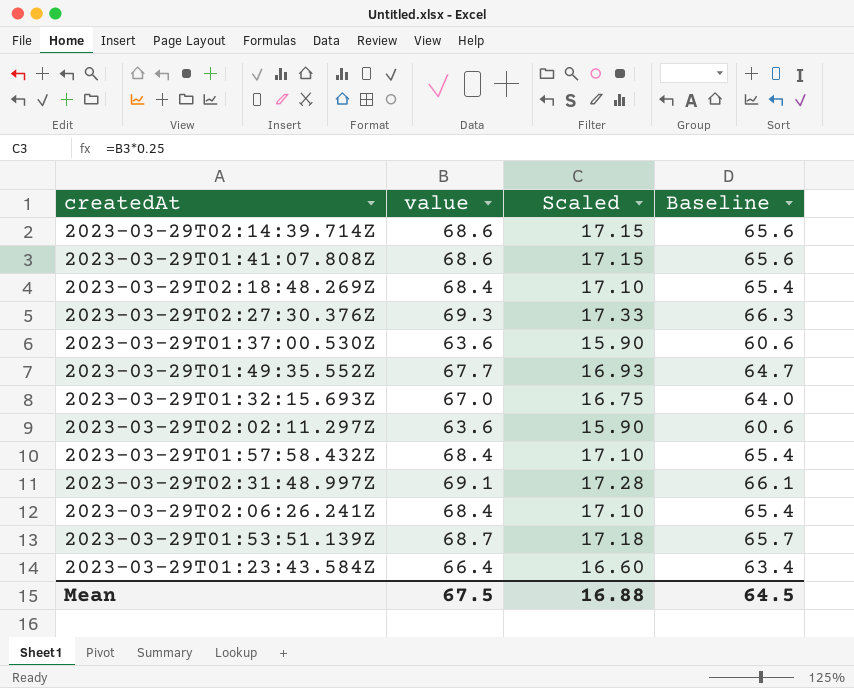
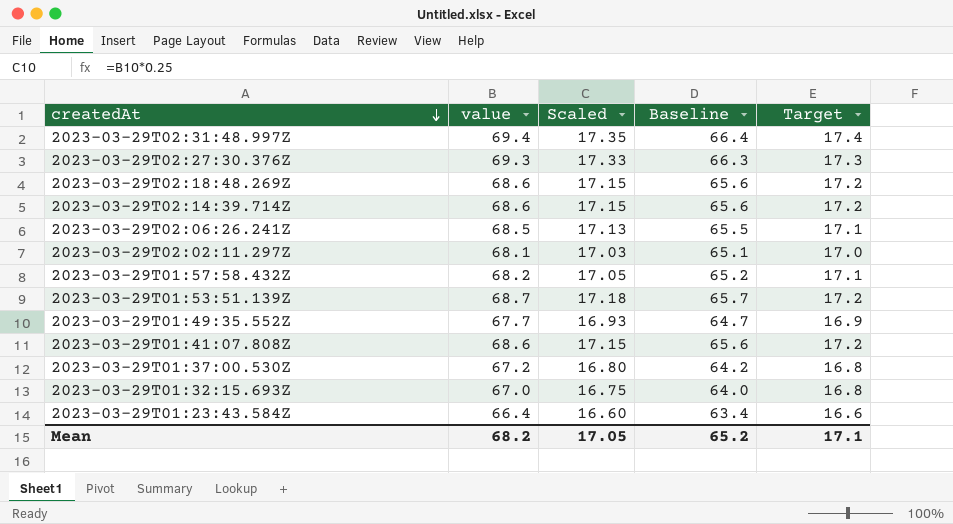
row order: none -> createdAt descending
column Target | formula: none -> [value] * 0.25
2023-03-29T02:31:48.997Z | value: 69.1 -> 69.4
2023-03-29T02:31:48.997Z | Scaled: 17.28 -> 17.35
2023-03-29T02:31:48.997Z | Baseline: 66.1 -> 66.4
2023-03-29T02:18:48.269Z | value: 68.4 -> 68.6
2023-03-29T02:18:48.269Z | Scaled: 17.10 -> 17.15
2023-03-29T02:18:48.269Z | Baseline: 65.4 -> 65.6
2023-03-29T02:06:26.241Z | value: 68.4 -> 68.5
2023-03-29T02:06:26.241Z | Scaled: 17.10 -> 17.13
2023-03-29T02:06:26.241Z | Baseline: 65.4 -> 65.5
2023-03-29T02:02:11.297Z | value: 63.6 -> 68.1
2023-03-29T02:02:11.297Z | Scaled: 15.90 -> 17.03
2023-03-29T02:02:11.297Z | Baseline: 60.6 -> 65.1
2023-03-29T01:57:58.432Z | value: 68.4 -> 68.2
2023-03-29T01:57:58.432Z | Scaled: 17.10 -> 17.05
2023-03-29T01:57:58.432Z | Baseline: 65.4 -> 65.2
2023-03-29T01:37:00.530Z | value: 63.6 -> 67.2
2023-03-29T01:37:00.530Z | Scaled: 15.90 -> 16.80
2023-03-29T01:37:00.530Z | Baseline: 60.6 -> 64.2
Mean | value: 67.5 -> 68.2
Mean | Scaled: 16.88 -> 17.05
Mean | Baseline: 64.5 -> 65.2

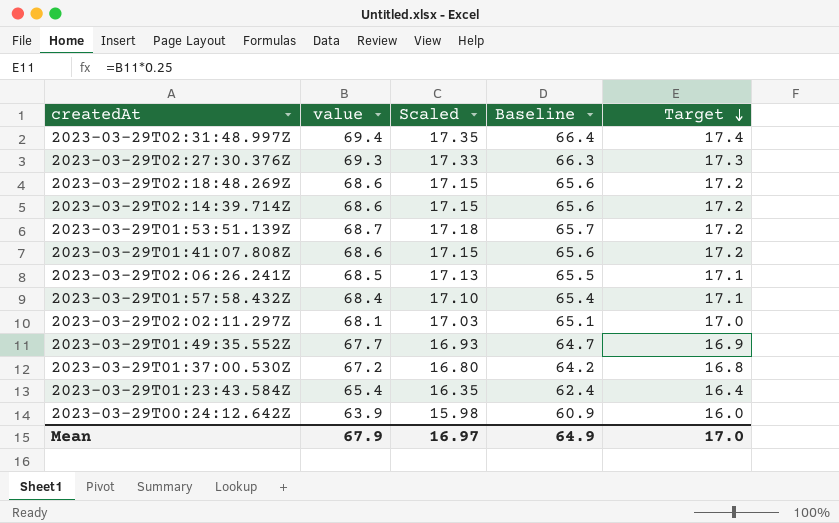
row order: createdAt descending -> Target descending
row 2023-03-29T01:32:15.693Z: 67.0 | 16.75 | 64.0 | 16.8 -> none
2023-03-29T01:57:58.432Z | value: 68.2 -> 68.4
2023-03-29T01:57:58.432Z | Scaled: 17.05 -> 17.10
2023-03-29T01:57:58.432Z | Baseline: 65.2 -> 65.4
2023-03-29T01:23:43.584Z | value: 66.4 -> 65.4
2023-03-29T01:23:43.584Z | Scaled: 16.60 -> 16.35
2023-03-29T01:23:43.584Z | Baseline: 63.4 -> 62.4
2023-03-29T01:23:43.584Z | Target: 16.6 -> 16.4
row 2023-03-29T00:24:12.642Z: none -> 63.9 | 15.98 | 60.9 | 16.0
Mean | value: 68.2 -> 67.9
Mean | Scaled: 17.05 -> 16.97
Mean | Baseline: 65.2 -> 64.9
Mean | Target: 17.1 -> 17.0

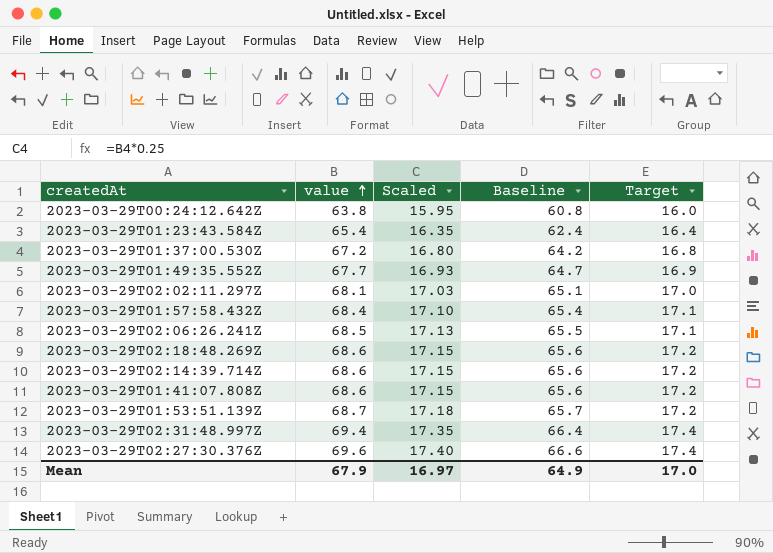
row order: Target descending -> value ascending
2023-03-29T00:24:12.642Z | value: 63.9 -> 63.8
2023-03-29T00:24:12.642Z | Scaled: 15.98 -> 15.95
2023-03-29T00:24:12.642Z | Baseline: 60.9 -> 60.8
2023-03-29T02:27:30.376Z | value: 69.3 -> 69.6
2023-03-29T02:27:30.376Z | Scaled: 17.33 -> 17.40
2023-03-29T02:27:30.376Z | Baseline: 66.3 -> 66.6
2023-03-29T02:27:30.376Z | Target: 17.3 -> 17.4

